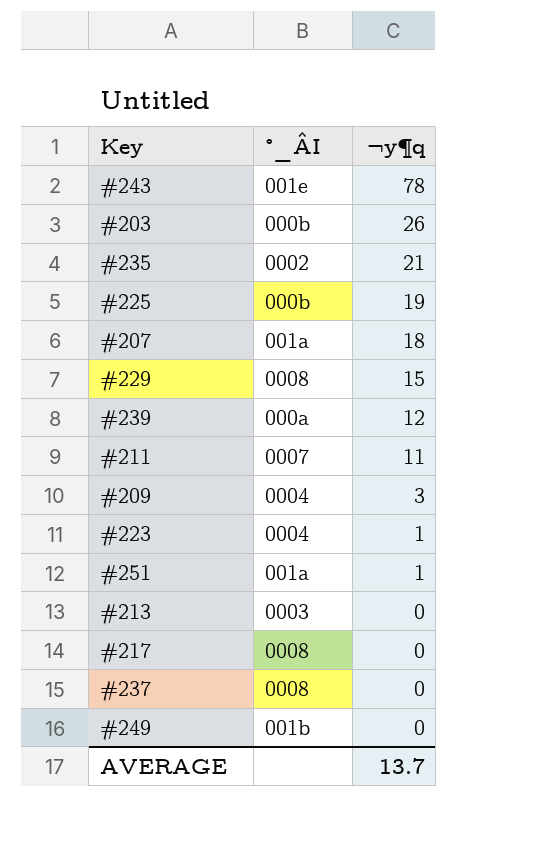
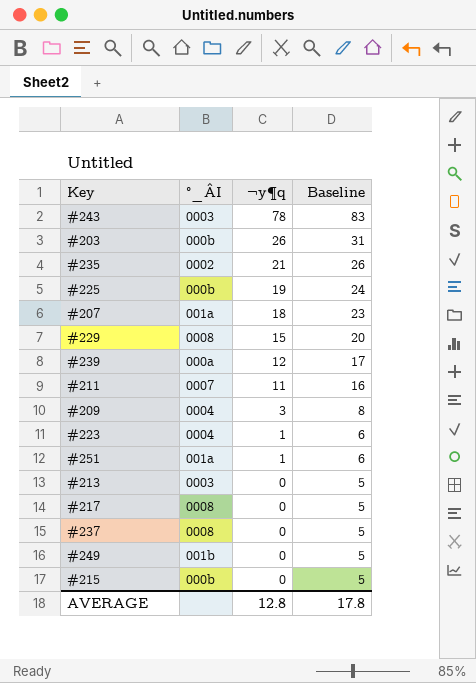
column Baseline | formula: none -> [¬y¶q] + 5
#243 | °_ÂI: 001e -> 0003
row #215: none -> 000b | 0 | 5
AVERAGE | ¬y¶q: 13.7 -> 12.8

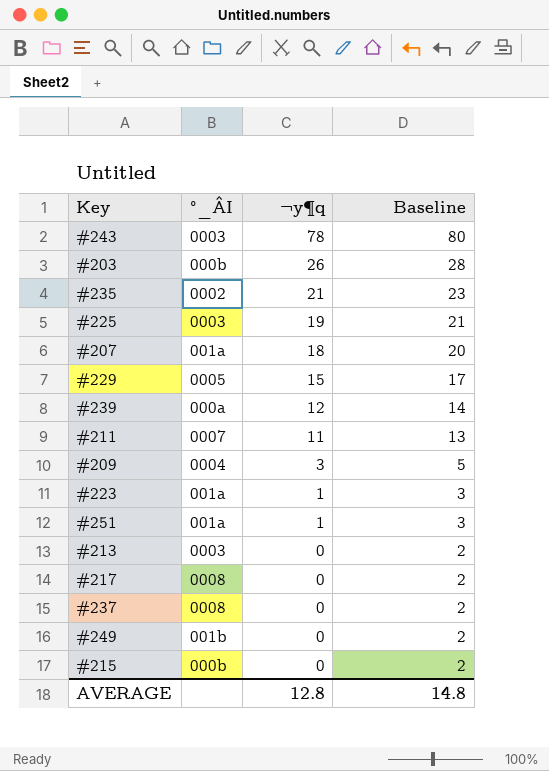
column Baseline | formula: [¬y¶q] + 5 -> [¬y¶q] + 2
#225 | °_ÂI: 000b -> 0003
#229 | °_ÂI: 0008 -> 0005
#223 | °_ÂI: 0004 -> 001a
AVERAGE | Baseline: 17.8 -> 14.8

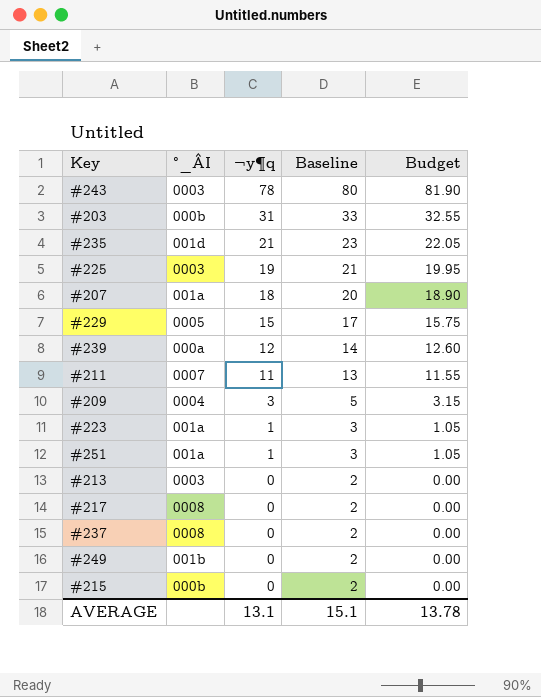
column Budget | formula: none -> [¬y¶q] * 1.05
#203 | ¬y¶q: 26 -> 31
#203 | Baseline: 28 -> 33
#235 | °_ÂI: 0002 -> 001d
AVERAGE | ¬y¶q: 12.8 -> 13.1
AVERAGE | Baseline: 14.8 -> 15.1

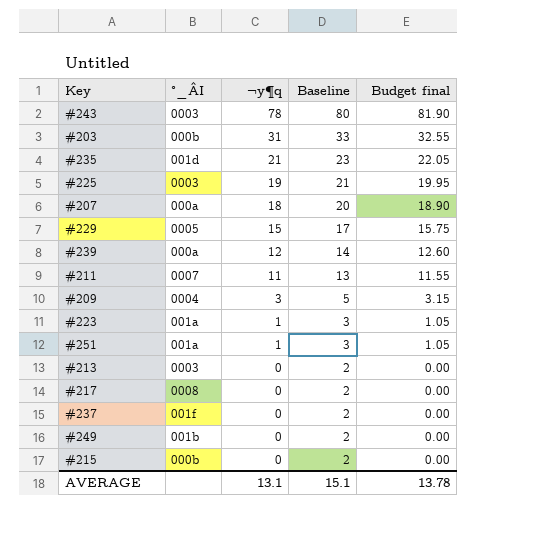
column name: Budget -> Budget final
#207 | °_ÂI: 001a -> 000a
#237 | °_ÂI: 0008 -> 001f

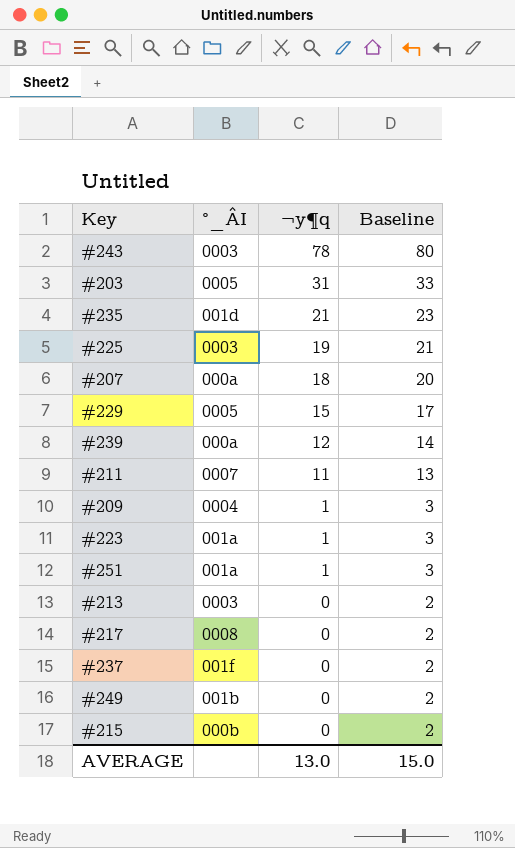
column Budget final | formula: [¬y¶q] * 1.05 -> none
#203 | °_ÂI: 000b -> 0005
#209 | ¬y¶q: 3 -> 1
#209 | Baseline: 5 -> 3
AVERAGE | ¬y¶q: 13.1 -> 13.0
AVERAGE | Baseline: 15.1 -> 15.0

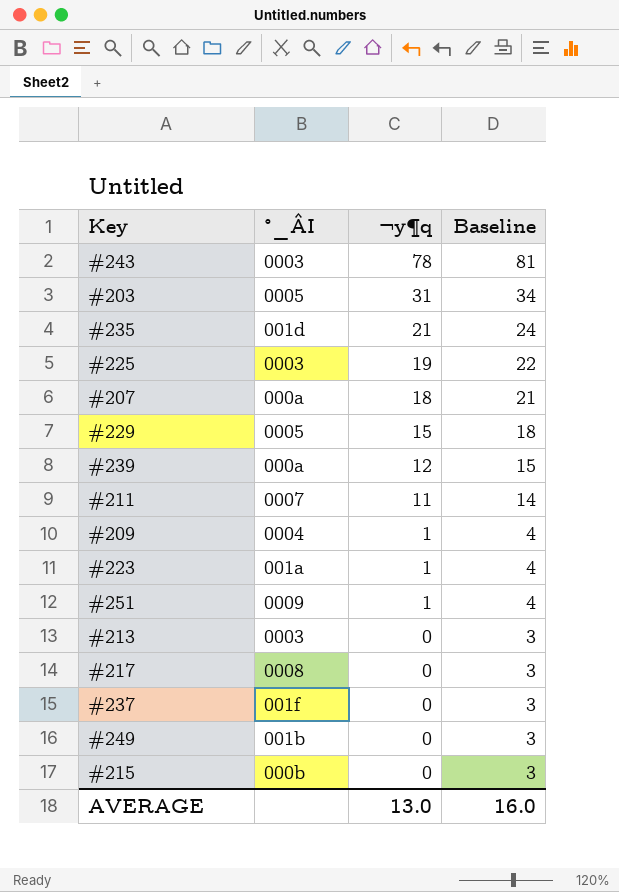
column Baseline | formula: [¬y¶q] + 2 -> [¬y¶q] + 3
#251 | °_ÂI: 001a -> 0009
AVERAGE | Baseline: 15.0 -> 16.0

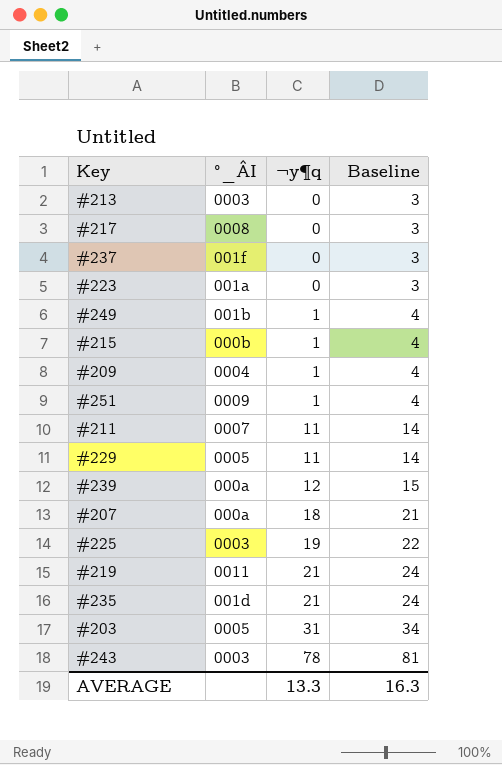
row order: ¬y¶q descending -> ¬y¶q ascending
#223 | ¬y¶q: 1 -> 0
#223 | Baseline: 4 -> 3
#249 | ¬y¶q: 0 -> 1
#249 | Baseline: 3 -> 4
#215 | ¬y¶q: 0 -> 1
#215 | Baseline: 3 -> 4
#229 | ¬y¶q: 15 -> 11
#229 | Baseline: 18 -> 14
row #219: none -> 0011 | 21 | 24
AVERAGE | ¬y¶q: 13.0 -> 13.3
AVERAGE | Baseline: 16.0 -> 16.3

